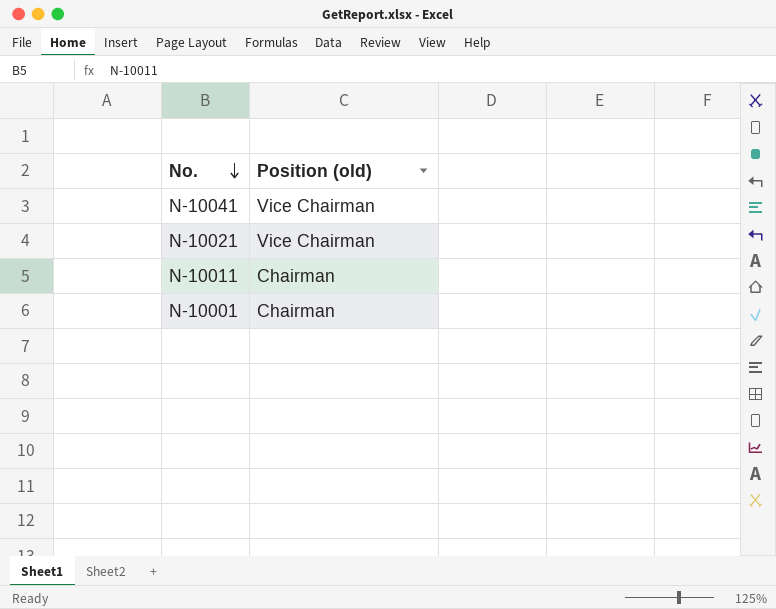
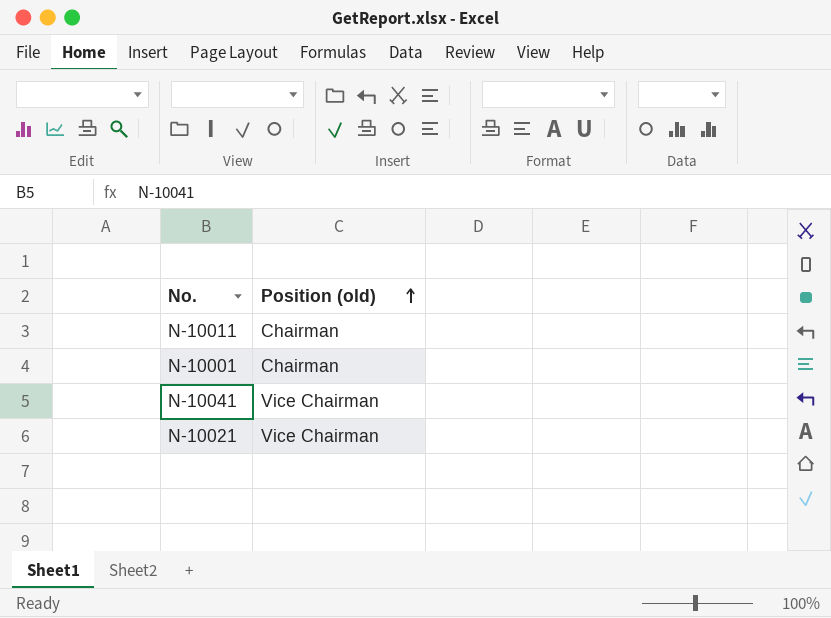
row order: No. descending -> Position (old) ascending

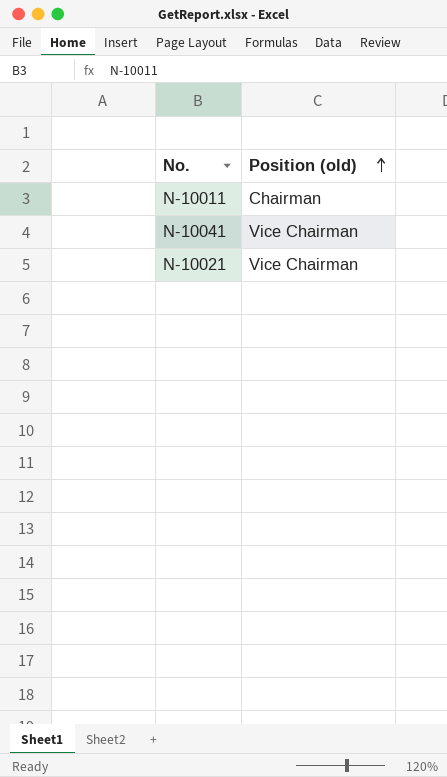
row N-10001: Chairman -> none

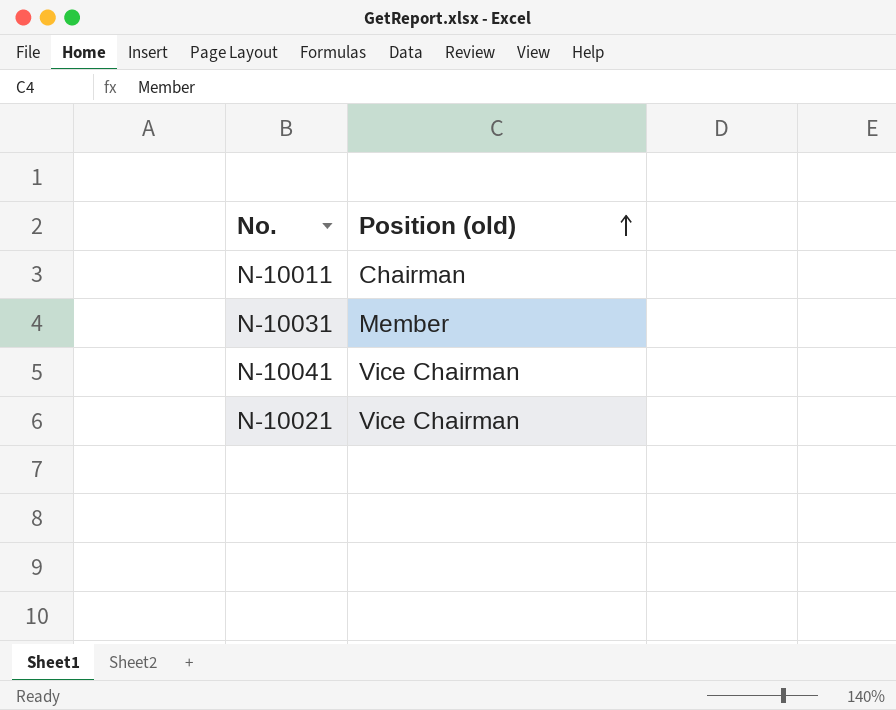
row N-10031: none -> Member

